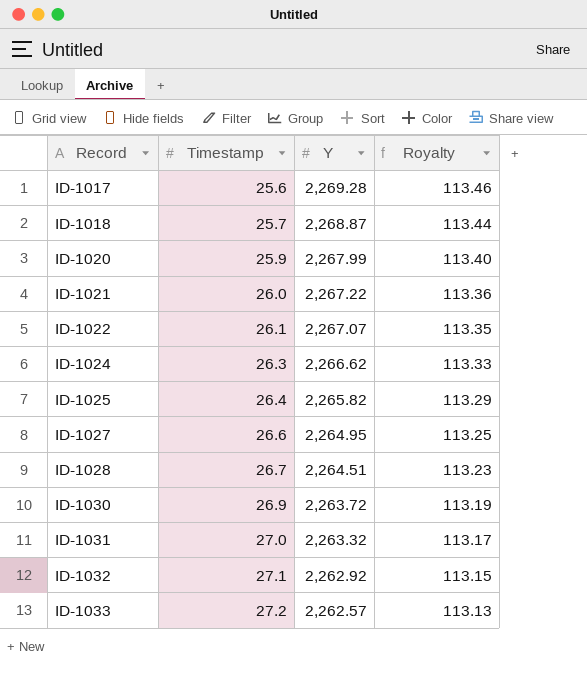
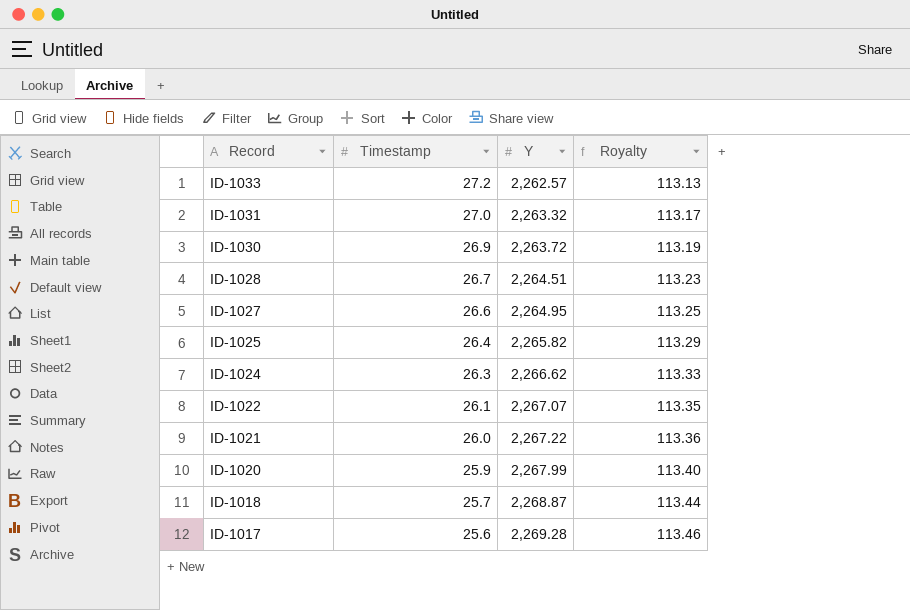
row order: Record ascending -> Record descending
row ID-1032: 27.1 | 2,262.92 | 113.15 -> none

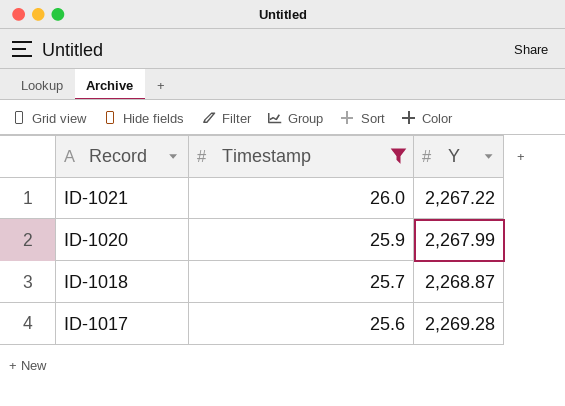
filter: none -> Timestamp <= 26.0
column Royalty | formula: [Y] * 0.05 -> none

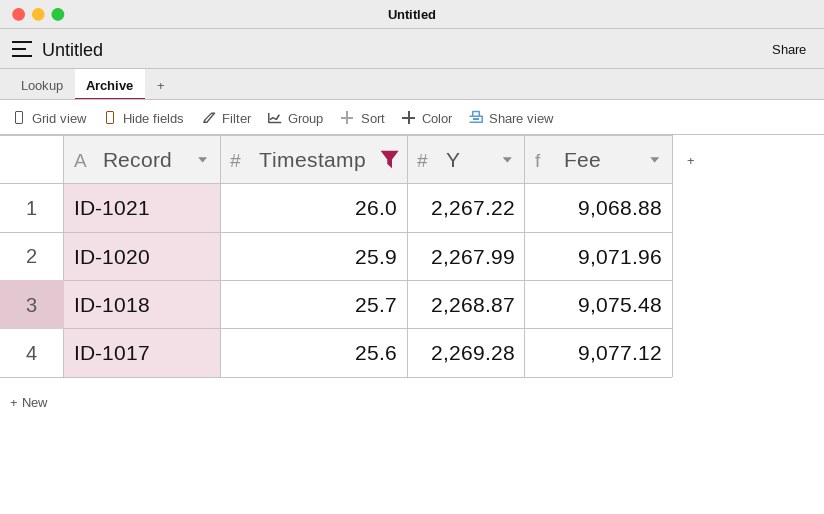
column Fee | formula: none -> [Y] * 4

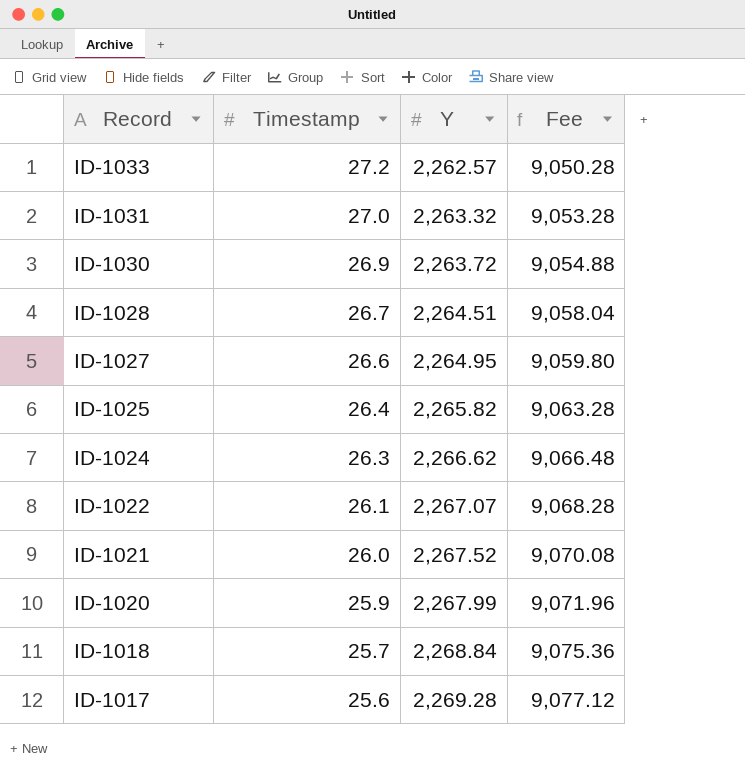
filter: Timestamp <= 26.0 -> none
ID-1021 | Y: 2,267.22 -> 2,267.52
ID-1021 | Fee: 9,068.88 -> 9,070.08
ID-1018 | Y: 2,268.87 -> 2,268.84
ID-1018 | Fee: 9,075.48 -> 9,075.36

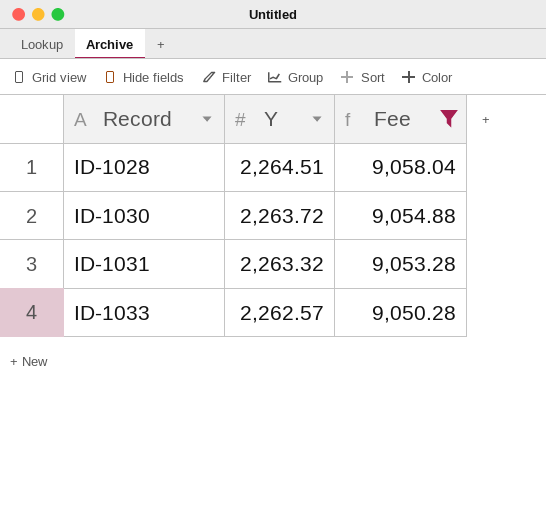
filter: none -> Fee <= 9,058.04
row order: Record descending -> Record ascending
column Timestamp | position: 2 -> none

